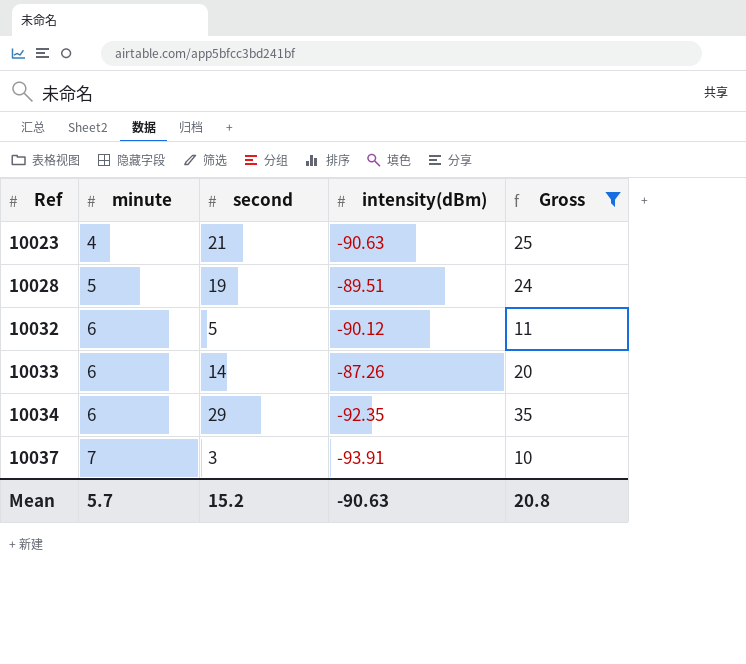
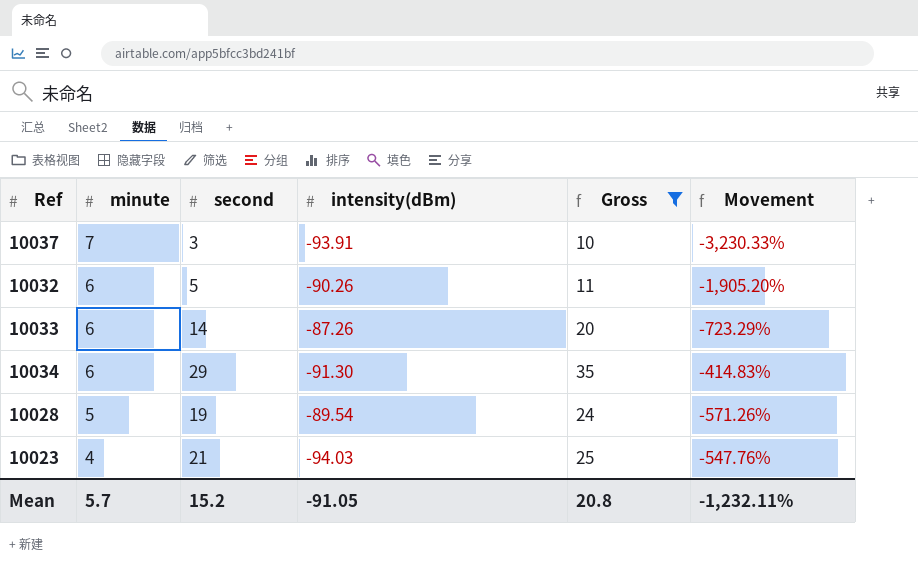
row order: Ref ascending -> minute descending
column Movement | formula: none -> ([intensity(dBm)] - [second]) / [second]
10032 | intensity(dBm): -90.12 -> -90.26
10034 | intensity(dBm): -92.35 -> -91.30
10028 | intensity(dBm): -89.51 -> -89.54
10023 | intensity(dBm): -90.63 -> -94.03
Mean | intensity(dBm): -90.63 -> -91.05

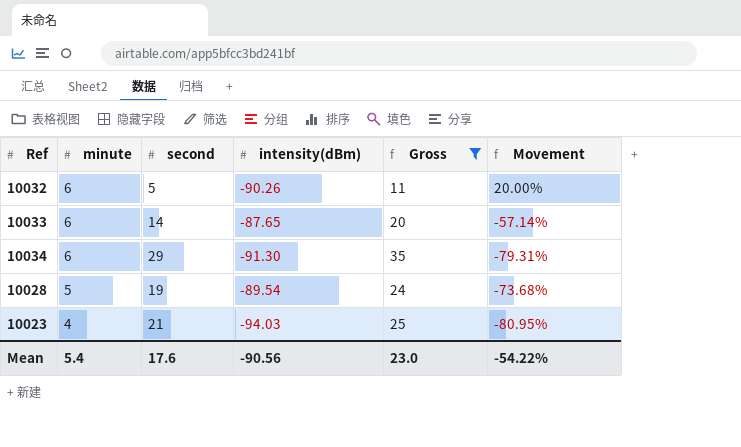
column Movement | formula: ([intensity(dBm)] - [second]) / [second] -> ([minute] - [second]) / [second]
row 10037: 7 | 3 | -93.91 | 10 | -3,230.33% -> none
10033 | intensity(dBm): -87.26 -> -87.65
Mean | minute: 5.7 -> 5.4
Mean | second: 15.2 -> 17.6
Mean | intensity(dBm): -91.05 -> -90.56
Mean | Gross: 20.8 -> 23.0
Mean | Movement: -1,232.11% -> -54.22%

